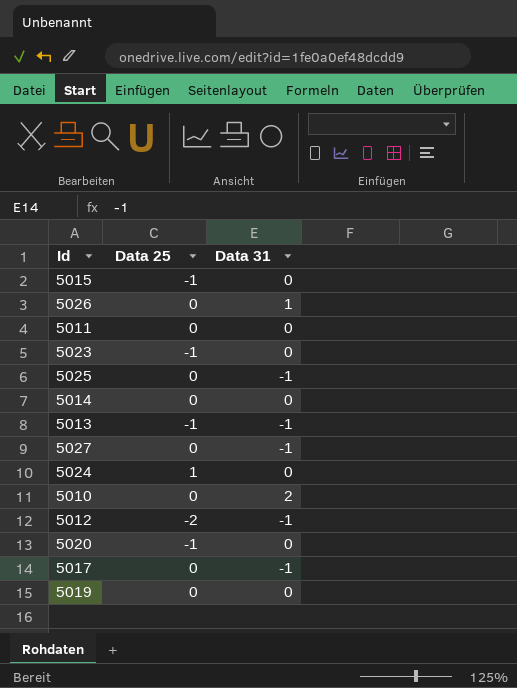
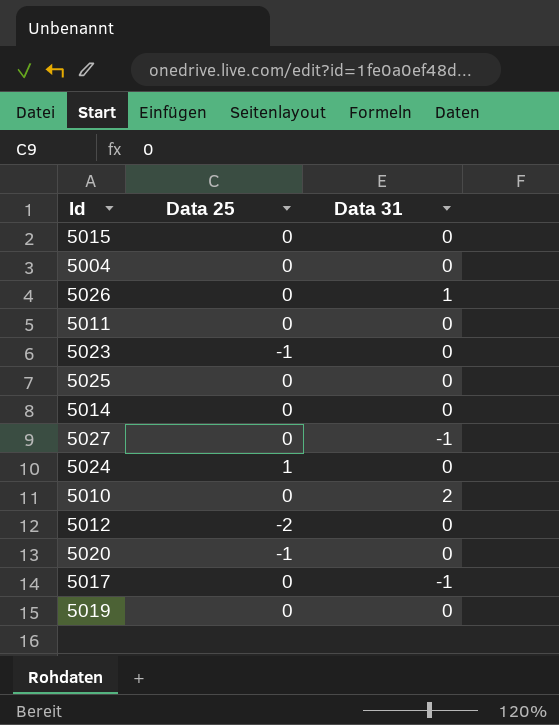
row 5013: -1 | -1 -> none
5015 | Data 25: -1 -> 0
row 5004: none -> 0 | 0
5025 | Data 31: -1 -> 0
5012 | Data 31: -1 -> 0

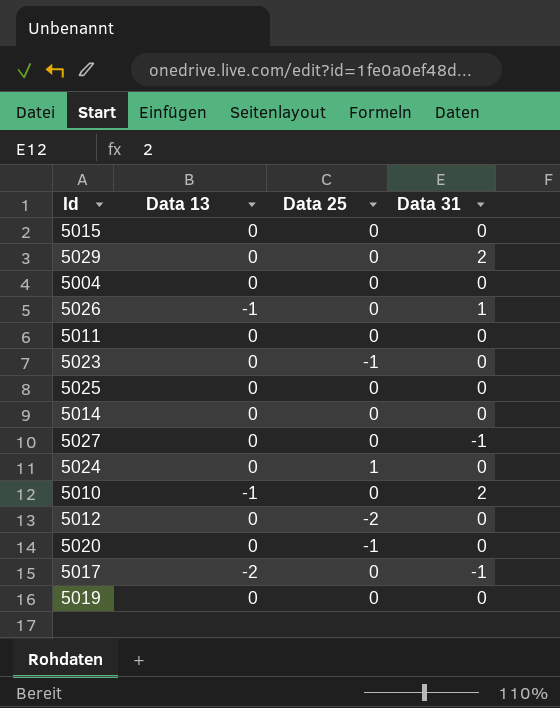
column Data 13 | position: none -> 2
row 5029: none -> 0 | 0 | 2

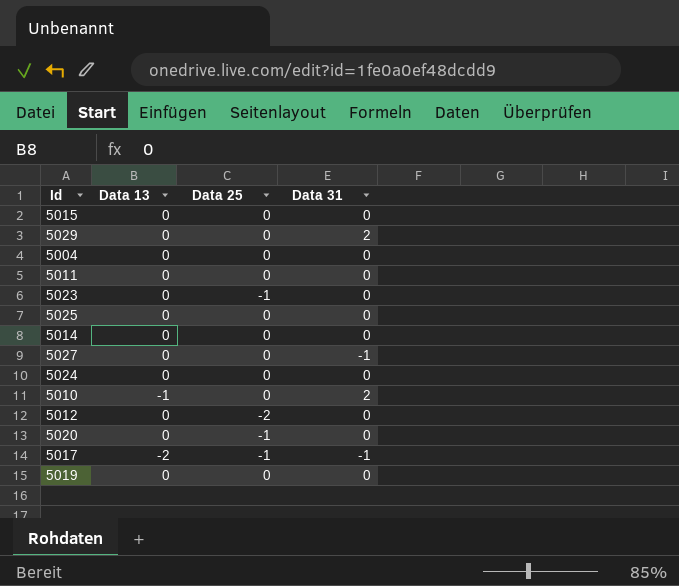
row 5026: -1 | 0 | 1 -> none
5024 | Data 25: 1 -> 0
5017 | Data 25: 0 -> -1

